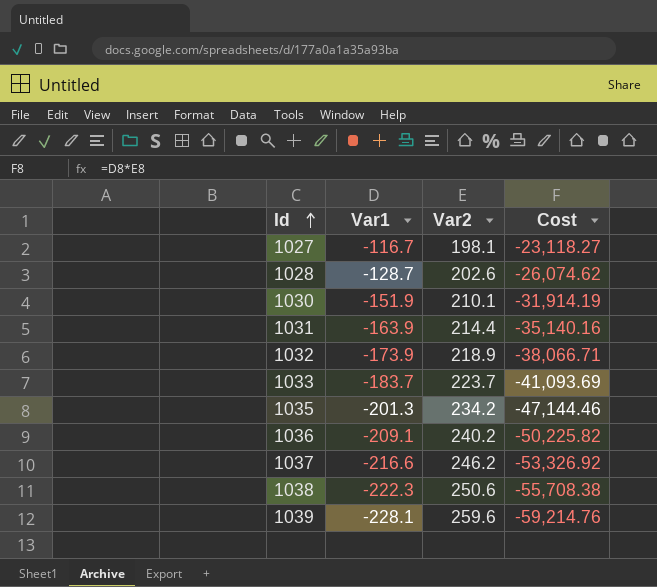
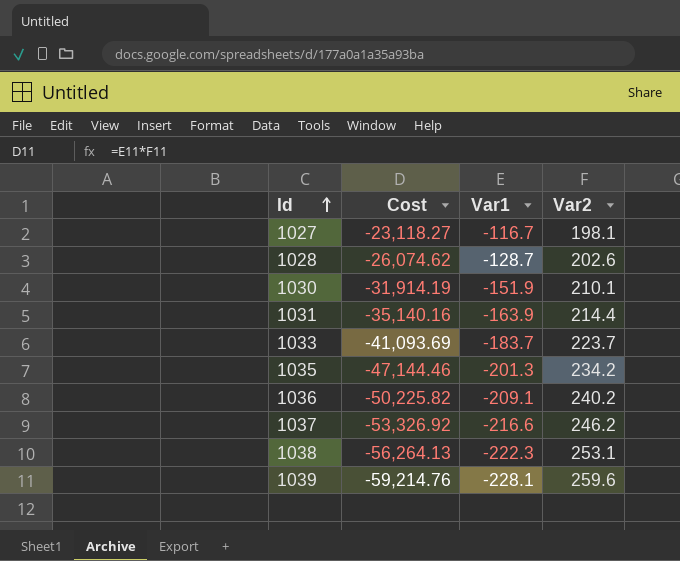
column Cost | position: 4 -> 2
row 1032: -173.9 | 218.9 | -38,066.71 -> none
1038 | Cost: -55,708.38 -> -56,264.13
1038 | Var2: 250.6 -> 253.1

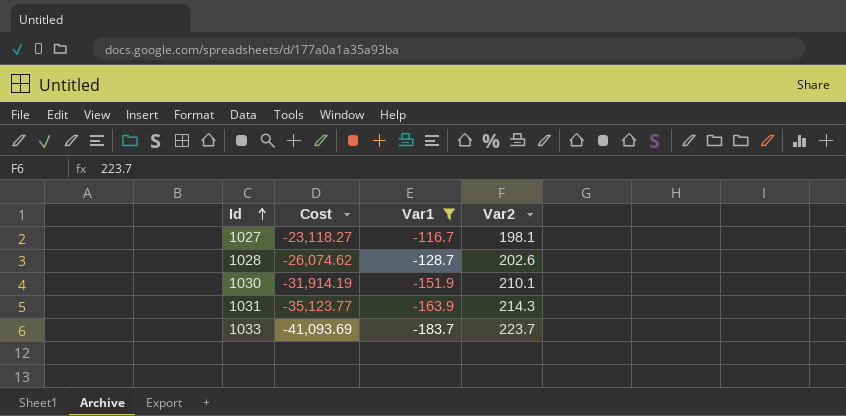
filter: none -> Var1 >= -183.7
1031 | Cost: -35,140.16 -> -35,123.77
1031 | Var2: 214.4 -> 214.3

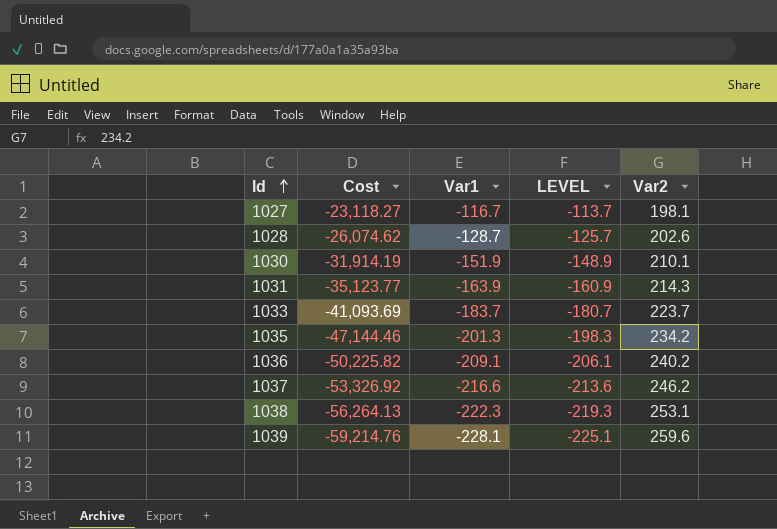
filter: Var1 >= -183.7 -> none
column LEVEL | formula: none -> [Var1] + 3

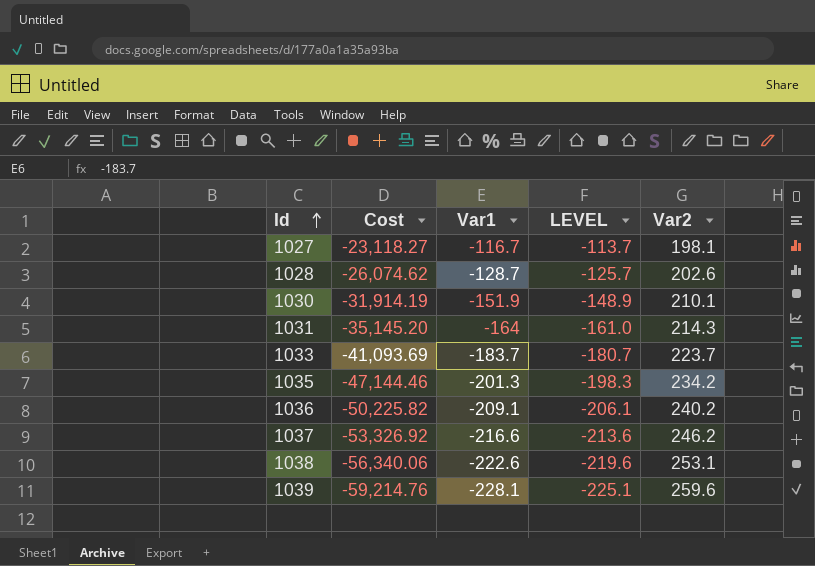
1031 | Cost: -35,123.77 -> -35,145.20
1031 | Var1: -163.9 -> -164
1031 | LEVEL: -160.9 -> -161.0
1038 | Cost: -56,264.13 -> -56,340.06
1038 | Var1: -222.3 -> -222.6
1038 | LEVEL: -219.3 -> -219.6

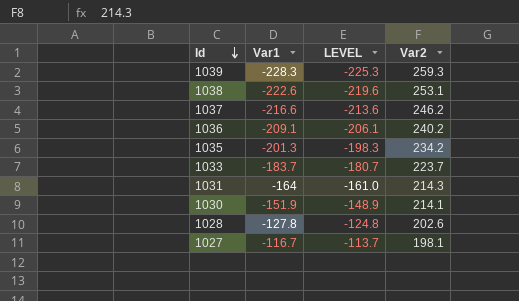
row order: Id ascending -> Id descending
column Cost | formula: [Var1] * [Var2] -> none
1039 | Var1: -228.1 -> -228.3
1039 | LEVEL: -225.1 -> -225.3
1039 | Var2: 259.6 -> 259.3
1030 | Var2: 210.1 -> 214.1
1028 | Var1: -128.7 -> -127.8
1028 | LEVEL: -125.7 -> -124.8

